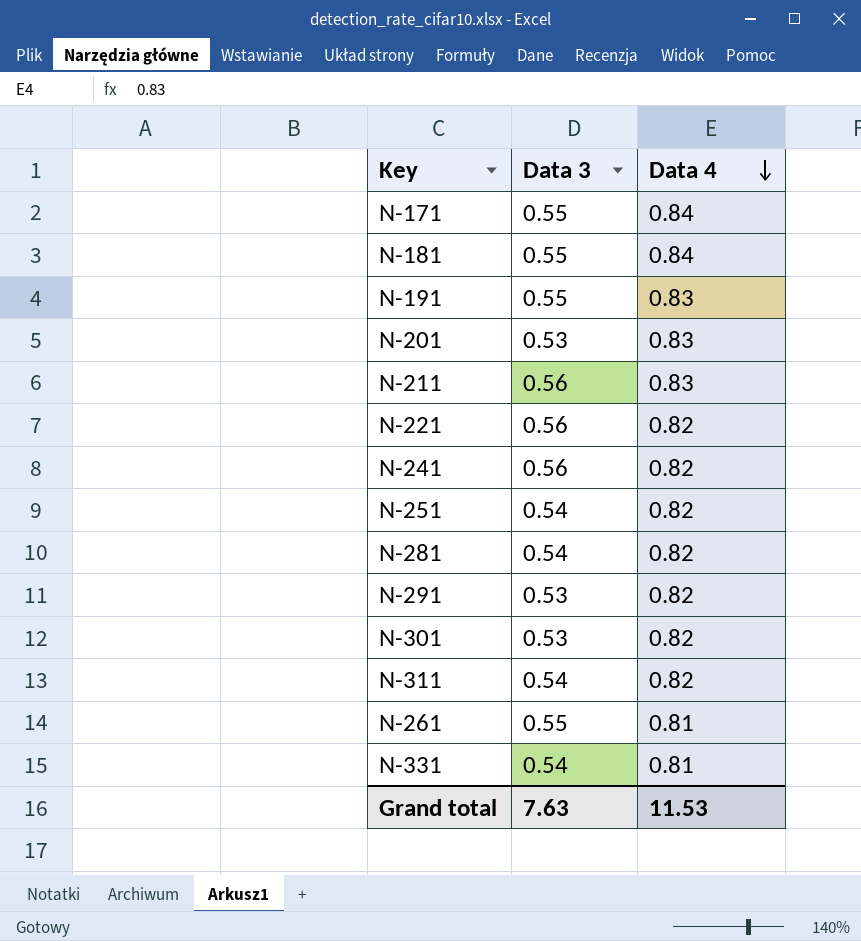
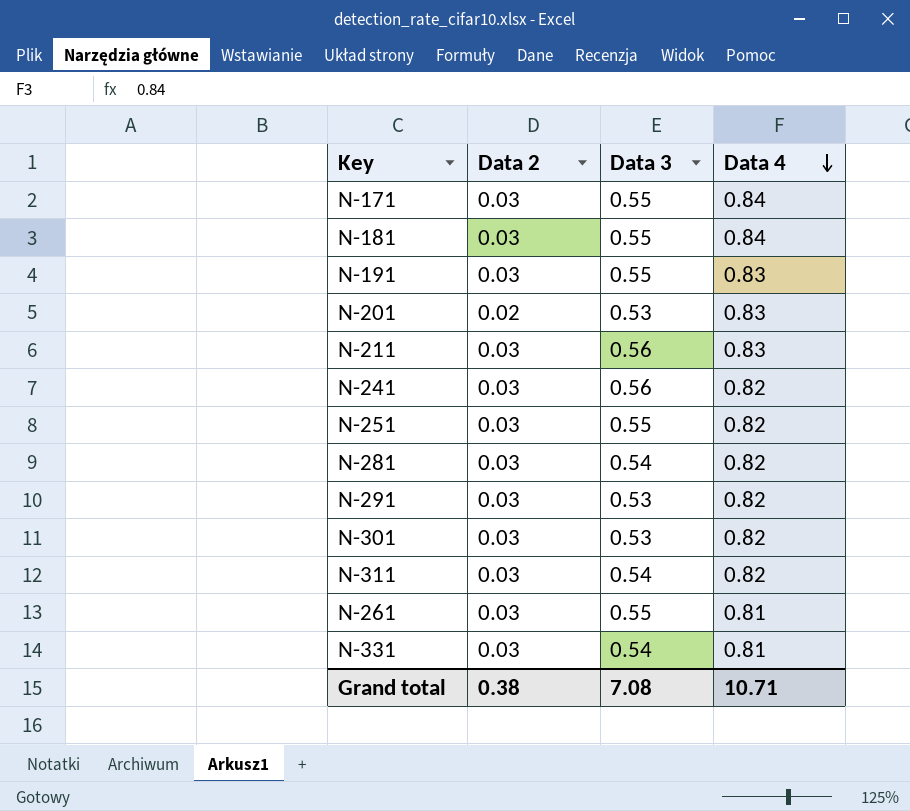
column Data 2 | position: none -> 2
row N-221: 0.56 | 0.82 -> none
N-251 | Data 3: 0.54 -> 0.55
Grand total | Data 3: 7.63 -> 7.08
Grand total | Data 4: 11.53 -> 10.71

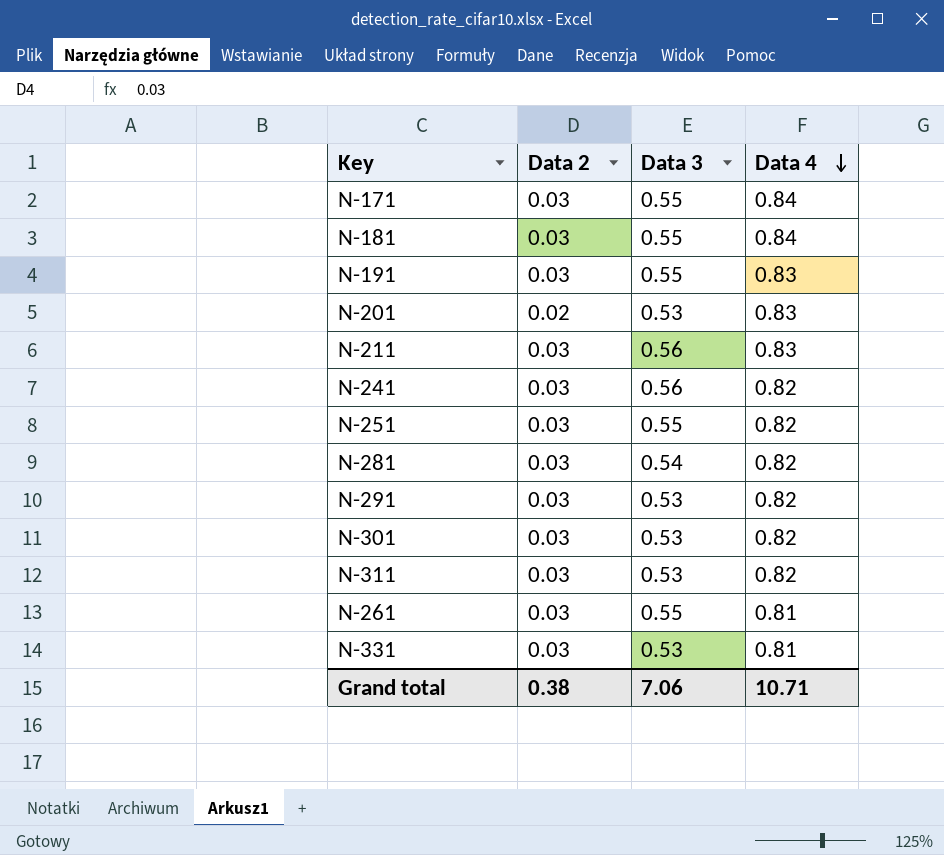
N-311 | Data 3: 0.54 -> 0.53
N-331 | Data 3: 0.54 -> 0.53
Grand total | Data 3: 7.08 -> 7.06

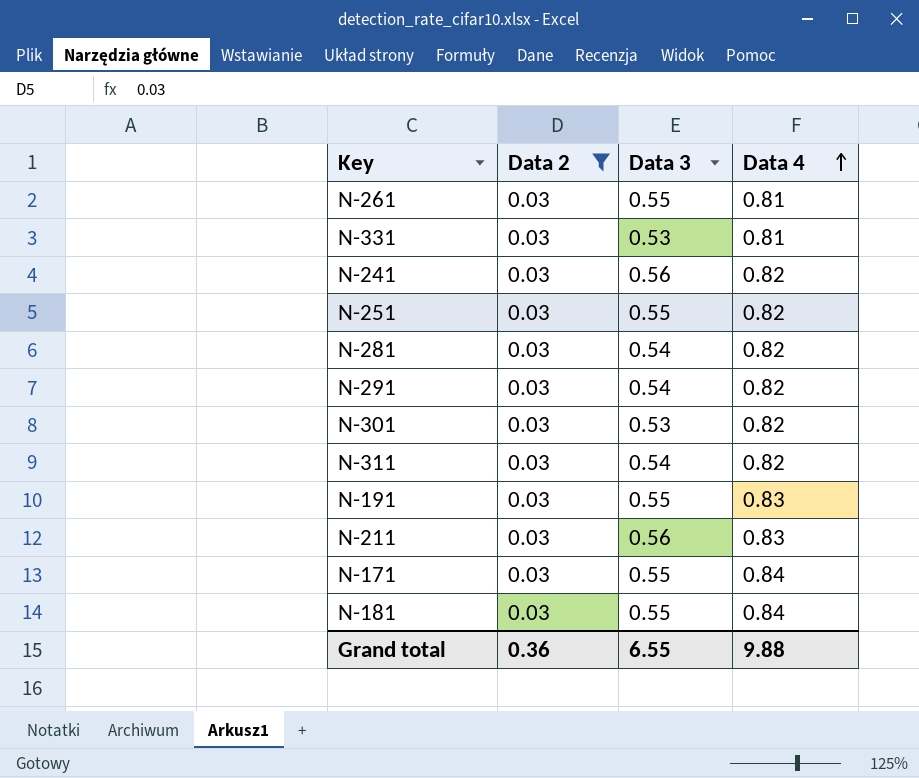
filter: none -> Data 2 = 0.03
row order: Data 4 descending -> Data 4 ascending
N-291 | Data 3: 0.53 -> 0.54
N-311 | Data 3: 0.53 -> 0.54
Grand total | Data 2: 0.38 -> 0.36
Grand total | Data 3: 7.06 -> 6.55
Grand total | Data 4: 10.71 -> 9.88

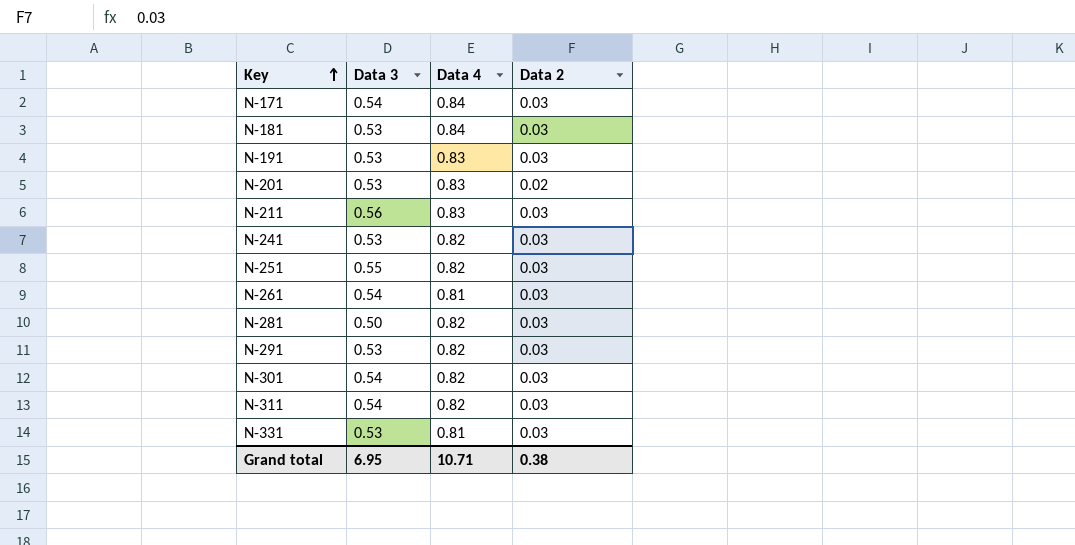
filter: Data 2 = 0.03 -> none
row order: Data 4 ascending -> Key ascending
column Data 2 | position: 2 -> 4
N-171 | Data 3: 0.55 -> 0.54
N-181 | Data 3: 0.55 -> 0.53
N-191 | Data 3: 0.55 -> 0.53
N-241 | Data 3: 0.56 -> 0.53
N-261 | Data 3: 0.55 -> 0.54
N-281 | Data 3: 0.54 -> 0.50
N-291 | Data 3: 0.54 -> 0.53
N-301 | Data 3: 0.53 -> 0.54
Grand total | Data 3: 6.55 -> 6.95
Grand total | Data 4: 9.88 -> 10.71
Grand total | Data 2: 0.36 -> 0.38

